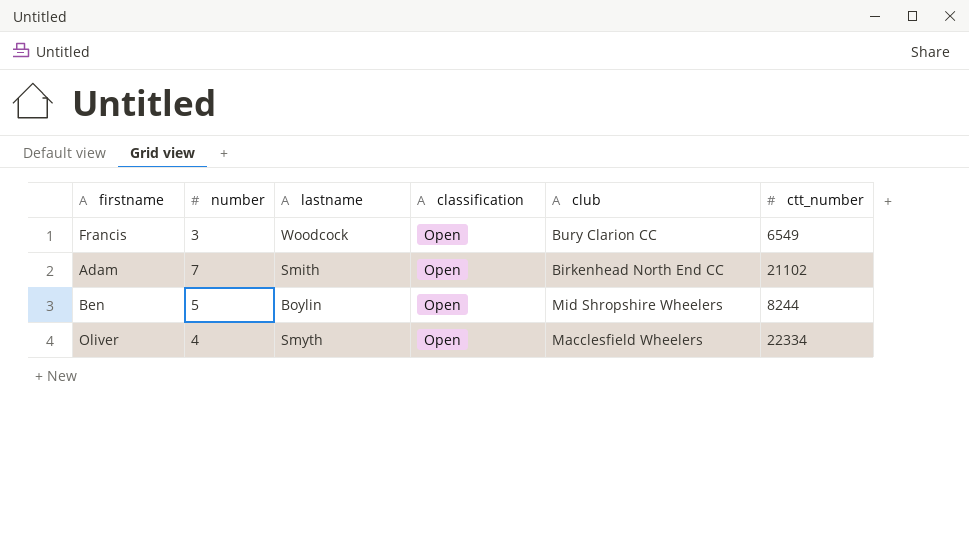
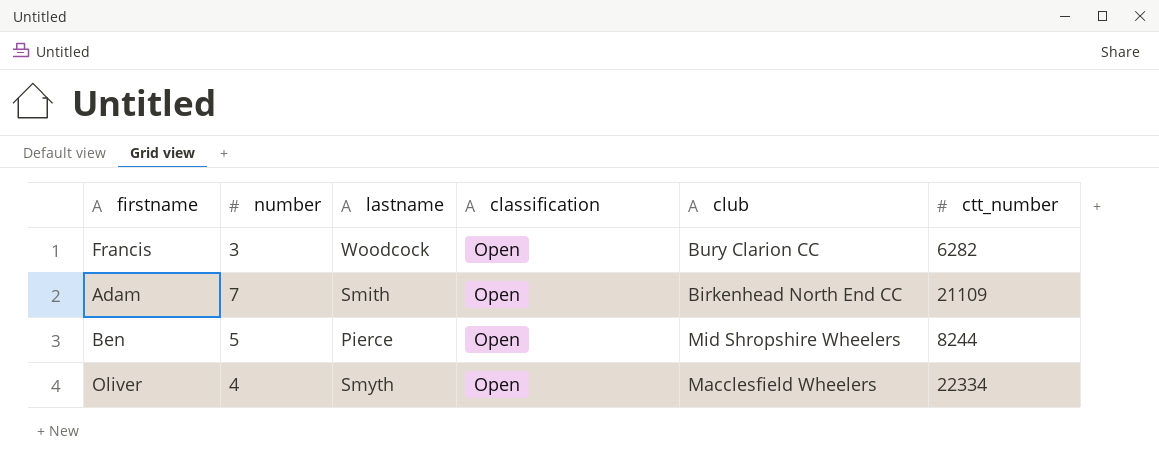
Francis | ctt_number: 6549 -> 6282
Adam | ctt_number: 21102 -> 21109
Ben | lastname: Boylin -> Pierce

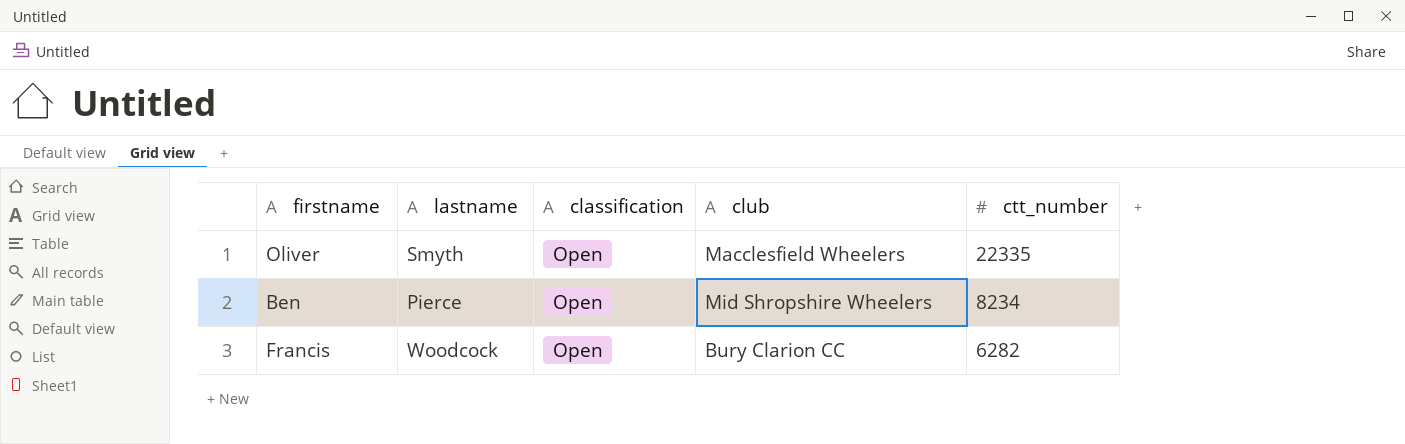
row order: none -> ctt_number descending
column number | position: 2 -> none
row Adam: 7 | Smith | Open | Birkenhead North End CC | 21109 -> none
Oliver | ctt_number: 22334 -> 22335
Ben | ctt_number: 8244 -> 8234

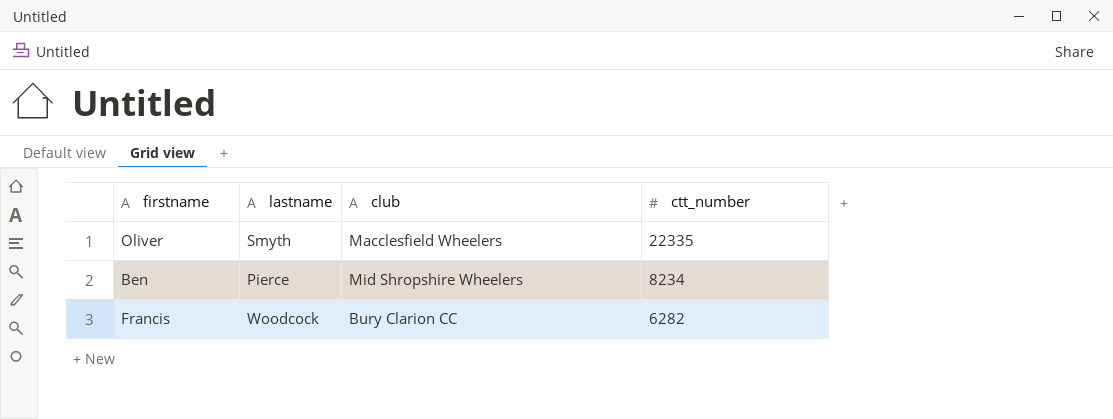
column classification | position: 3 -> none

